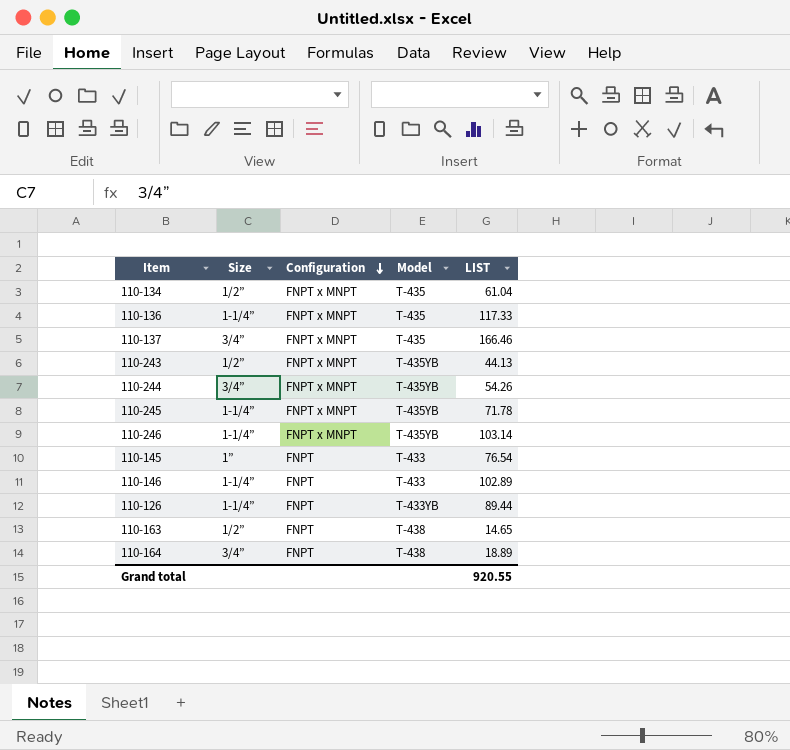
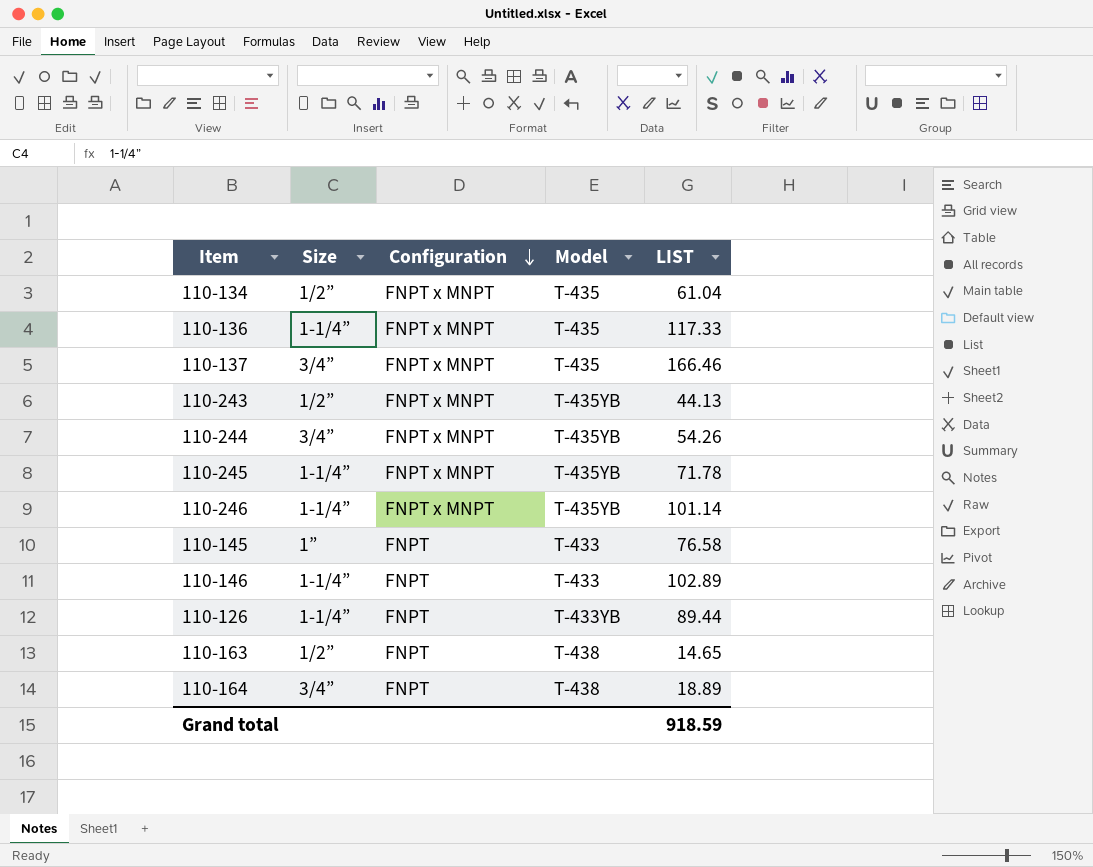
110-246 | LIST: 103.14 -> 101.14
110-145 | LIST: 76.54 -> 76.58
Grand total | LIST: 920.55 -> 918.59

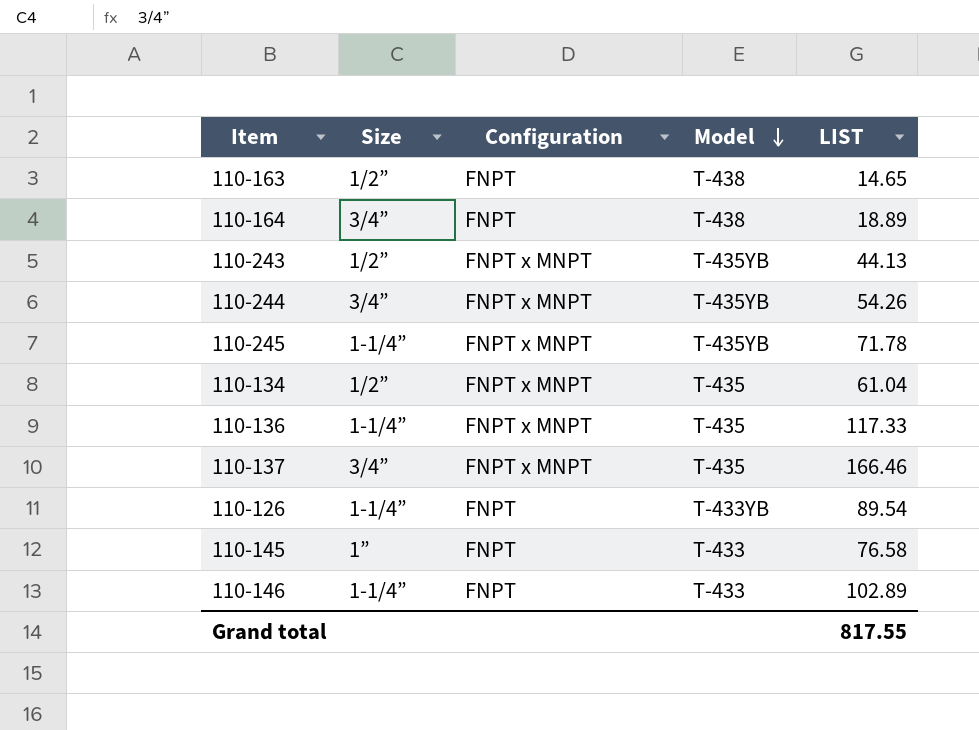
row order: Configuration descending -> Model descending
row 110-246: 1-1/4” | FNPT x MNPT | T-435YB | 101.14 -> none
110-126 | LIST: 89.44 -> 89.54
Grand total | LIST: 918.59 -> 817.55

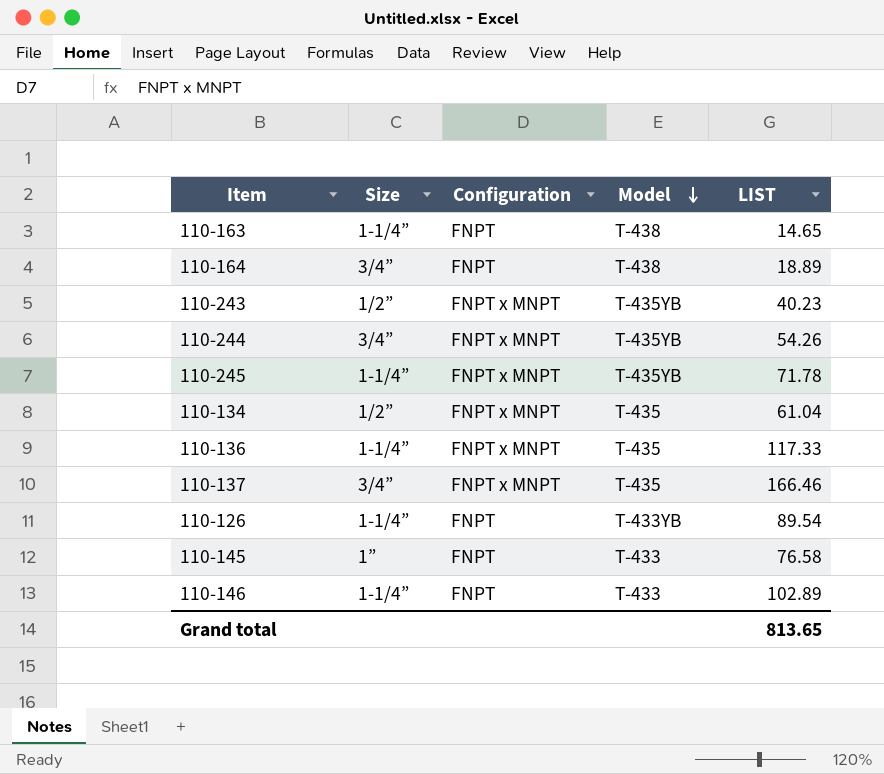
110-163 | Size: 1/2” -> 1-1/4”
110-243 | LIST: 44.13 -> 40.23
Grand total | LIST: 817.55 -> 813.65

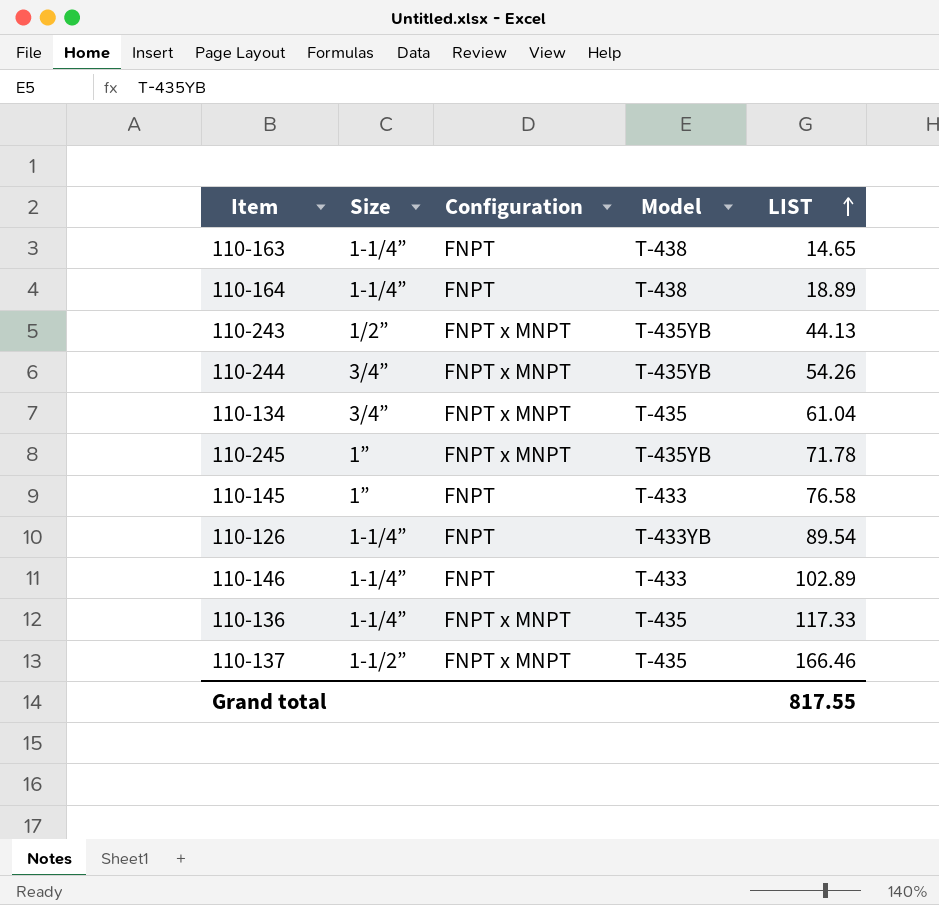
row order: Model descending -> LIST ascending
110-164 | Size: 3/4” -> 1-1/4”
110-243 | LIST: 40.23 -> 44.13
110-134 | Size: 1/2” -> 3/4”
110-245 | Size: 1-1/4” -> 1”
110-137 | Size: 3/4” -> 1-1/2”
Grand total | LIST: 813.65 -> 817.55

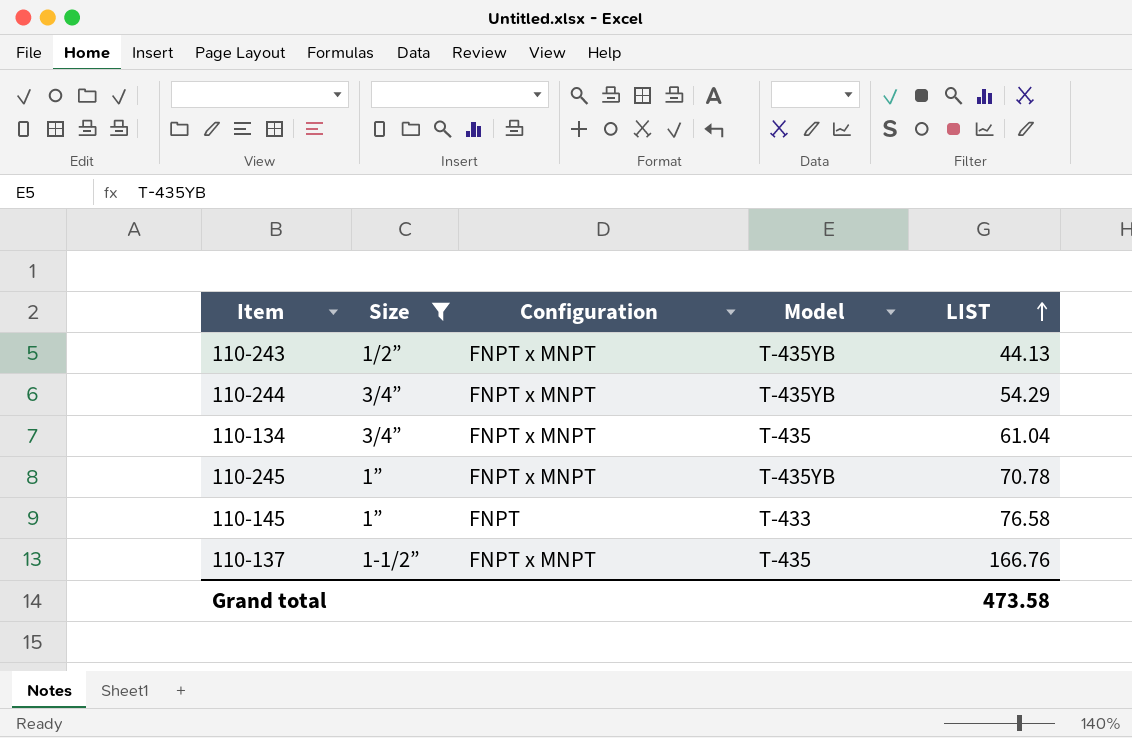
filter: none -> Size != 1-1/4”
110-244 | LIST: 54.26 -> 54.29
110-245 | LIST: 71.78 -> 70.78
110-137 | LIST: 166.46 -> 166.76
Grand total | LIST: 817.55 -> 473.58

